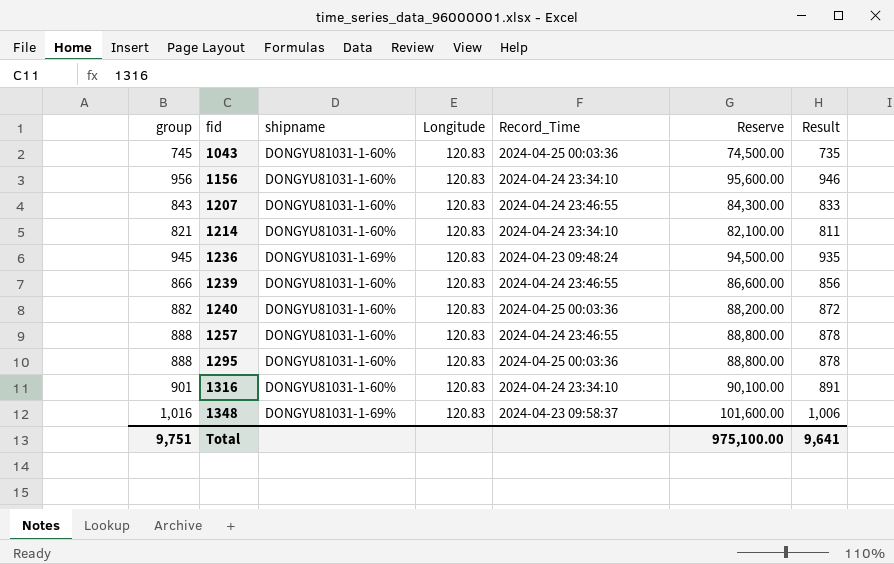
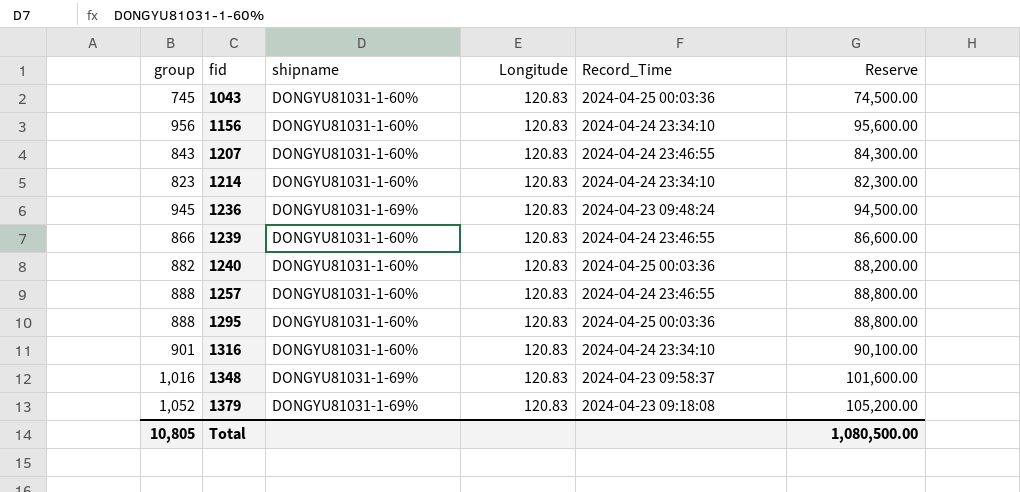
column Result | formula: [group] - 10 -> none
1214 | group: 821 -> 823
1214 | Reserve: 82,100.00 -> 82,300.00
row 1379: none -> 1,052 | DONGYU81031-1-69% | 120.83 | 2024-04-23 09:18:08 | 105,200.00
Total | group: 9,751 -> 10,805
Total | Reserve: 975,100.00 -> 1,080,500.00

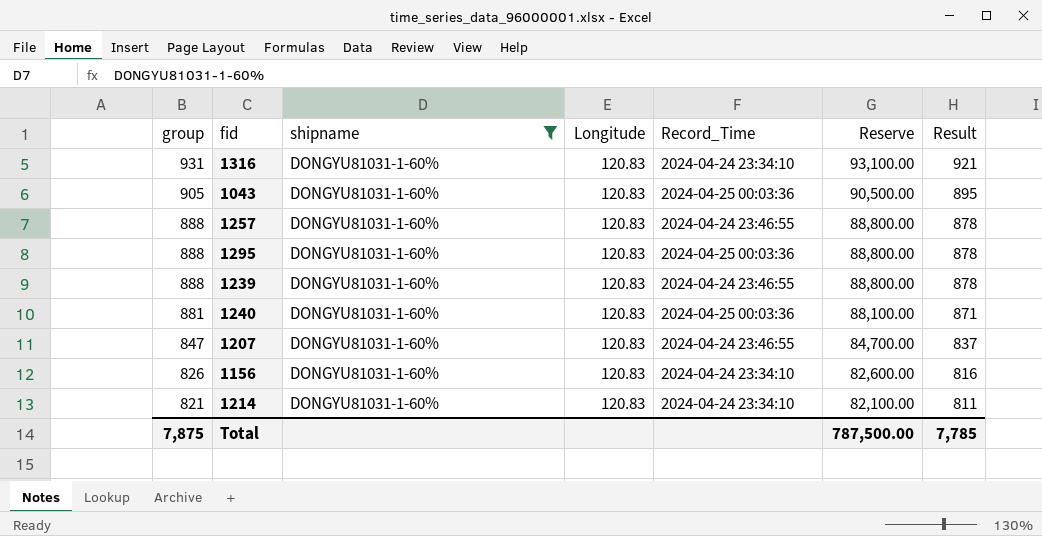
filter: none -> shipname = DONGYU81031-1-60%
row order: fid ascending -> group descending
column Result | formula: none -> [group] - 10
1316 | group: 901 -> 931
1316 | Reserve: 90,100.00 -> 93,100.00
1043 | group: 745 -> 905
1043 | Reserve: 74,500.00 -> 90,500.00
1239 | group: 866 -> 888
1239 | Reserve: 86,600.00 -> 88,800.00
1240 | group: 882 -> 881
1240 | Reserve: 88,200.00 -> 88,100.00
1207 | group: 843 -> 847
1207 | Reserve: 84,300.00 -> 84,700.00
1156 | group: 956 -> 826
1156 | Reserve: 95,600.00 -> 82,600.00
1214 | group: 823 -> 821
1214 | Reserve: 82,300.00 -> 82,100.00
Total | group: 10,805 -> 7,875
Total | Reserve: 1,080,500.00 -> 787,500.00

